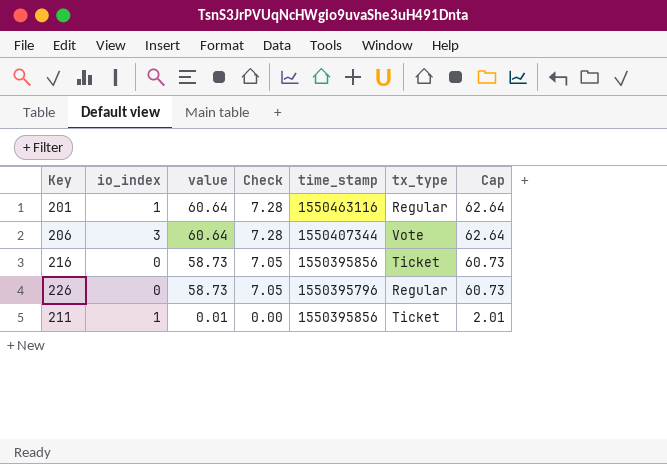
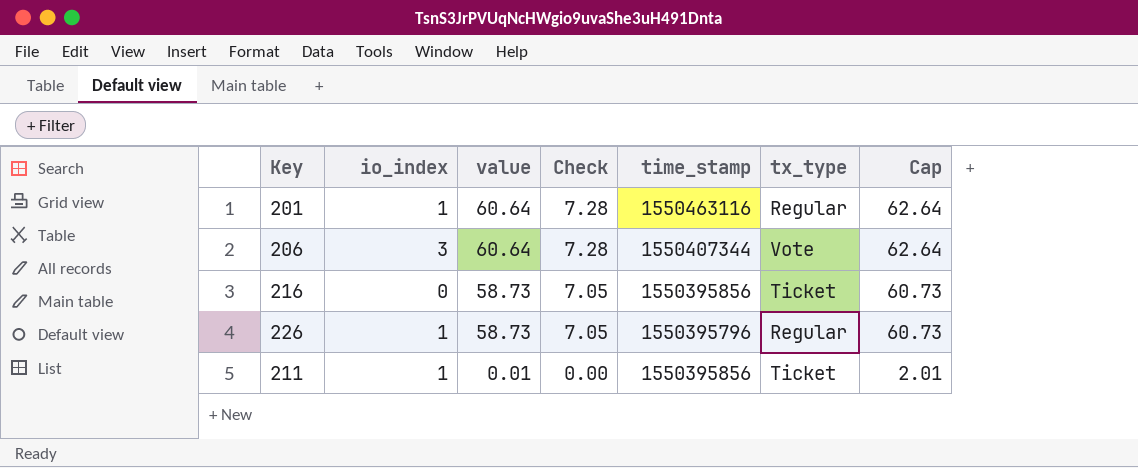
226 | io_index: 0 -> 1

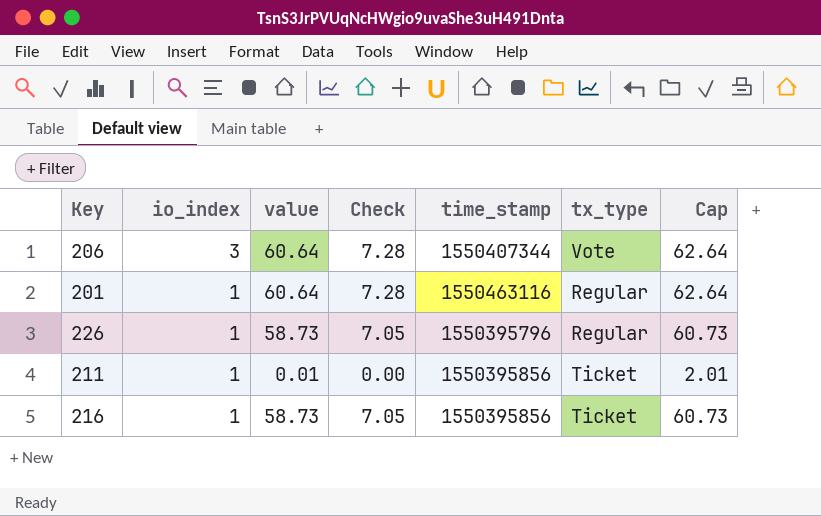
row order: value descending -> io_index descending
216 | io_index: 0 -> 1

